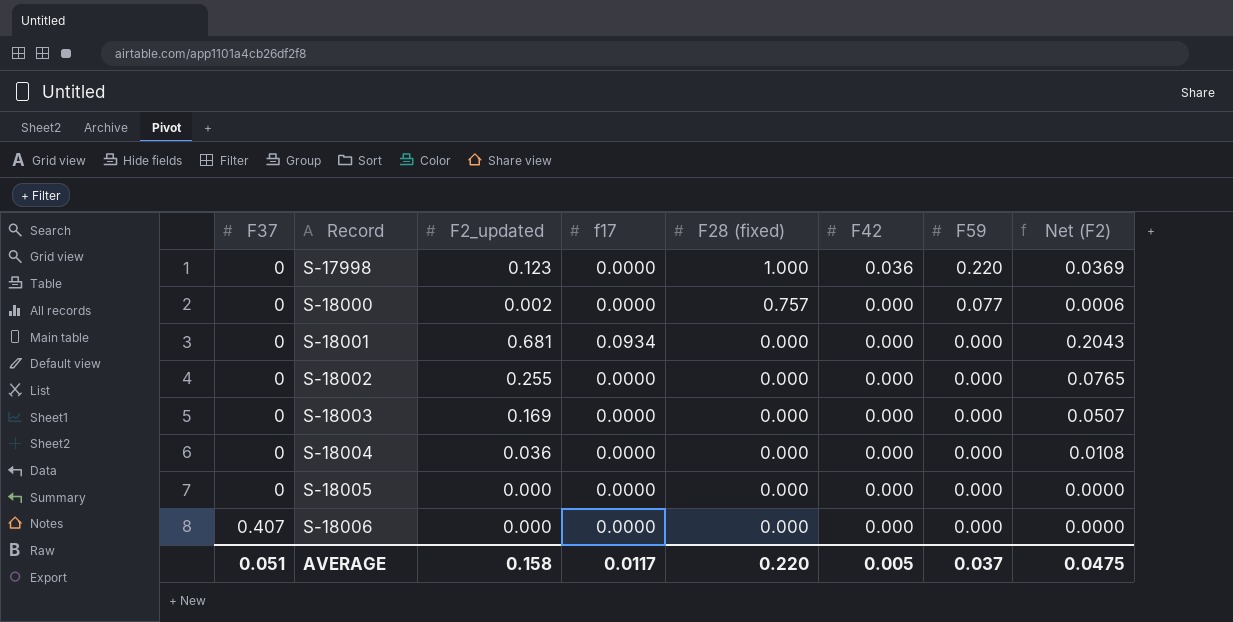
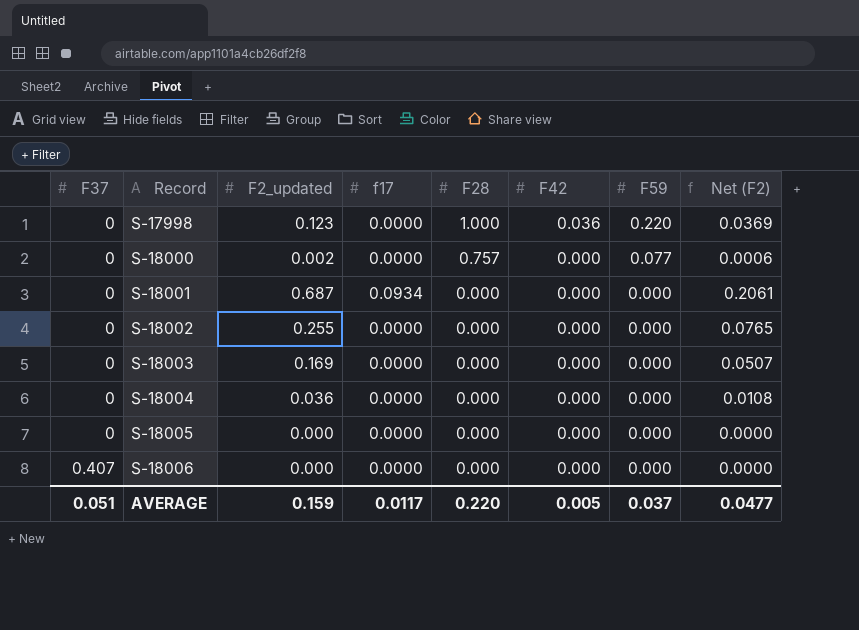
column name: F28 (fixed) -> F28
S-18001 | F2_updated: 0.681 -> 0.687
S-18001 | Net (F2): 0.2043 -> 0.2061
AVERAGE | F2_updated: 0.158 -> 0.159
AVERAGE | Net (F2): 0.0475 -> 0.0477

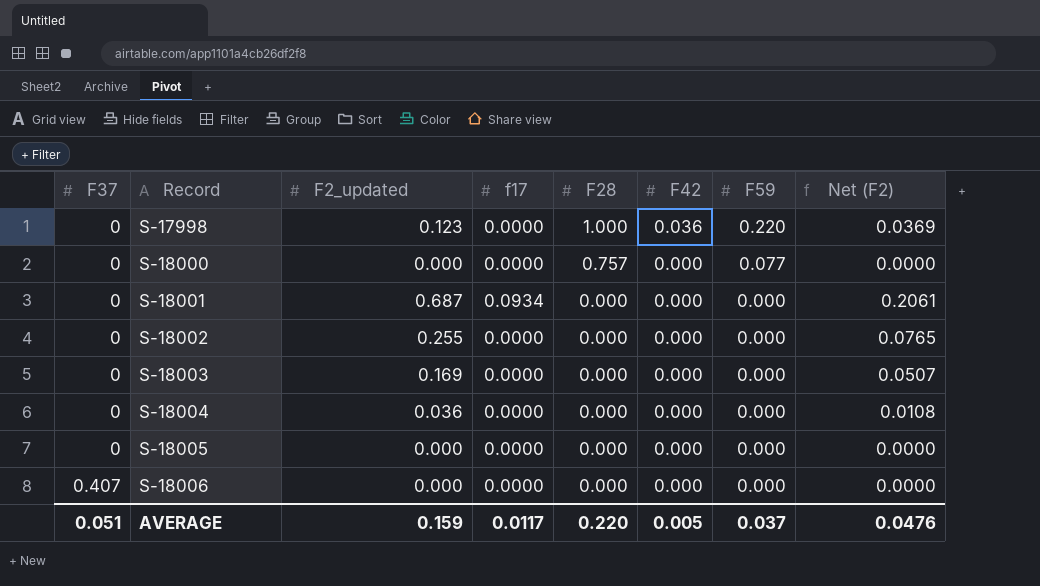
S-18000 | F2_updated: 0.002 -> 0.000
S-18000 | Net (F2): 0.0006 -> 0.0000
AVERAGE | Net (F2): 0.0477 -> 0.0476

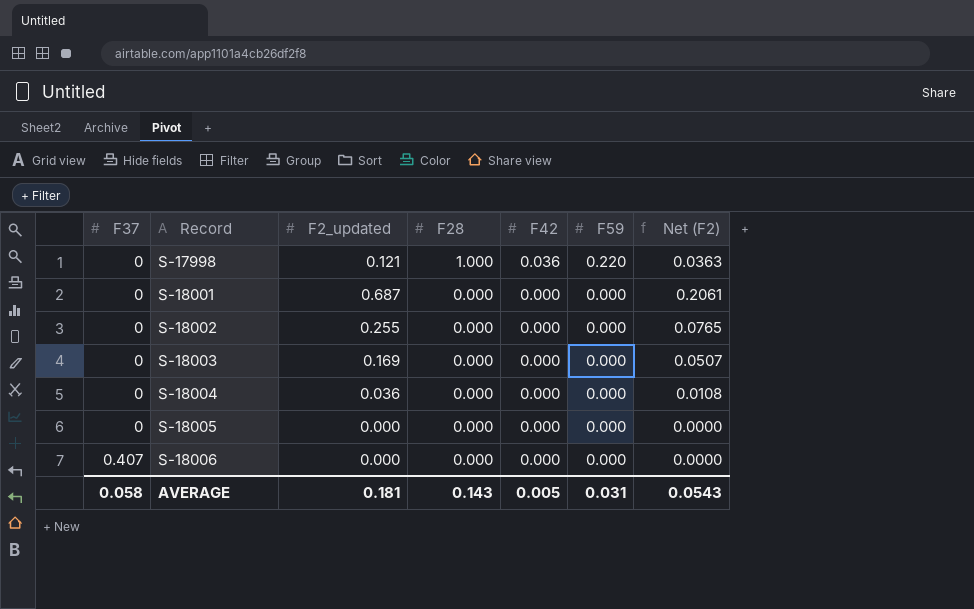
column f17 | position: 4 -> none
row S-18000: 0 | 0.000 | 0.0000 | 0.757 | 0.000 | 0.077 | 0.0000 -> none
S-17998 | F2_updated: 0.123 -> 0.121
S-17998 | Net (F2): 0.0369 -> 0.0363
AVERAGE | F37: 0.051 -> 0.058
AVERAGE | F2_updated: 0.159 -> 0.181
AVERAGE | F28: 0.220 -> 0.143
AVERAGE | F59: 0.037 -> 0.031
AVERAGE | Net (F2): 0.0476 -> 0.0543

